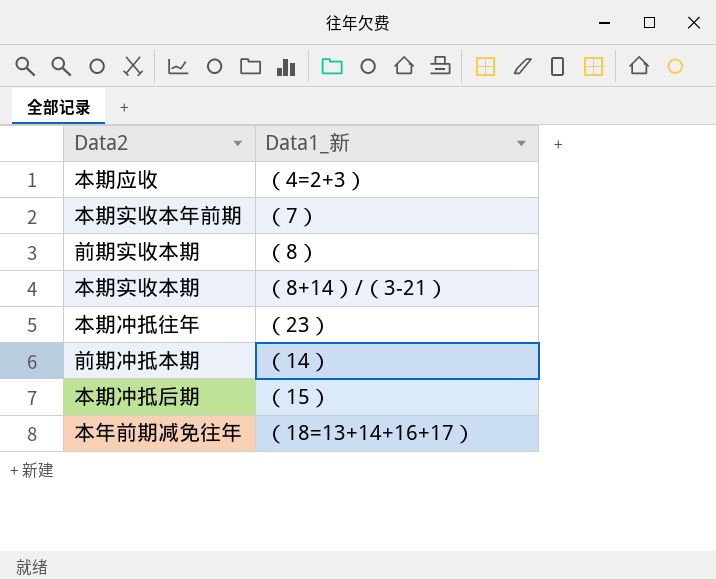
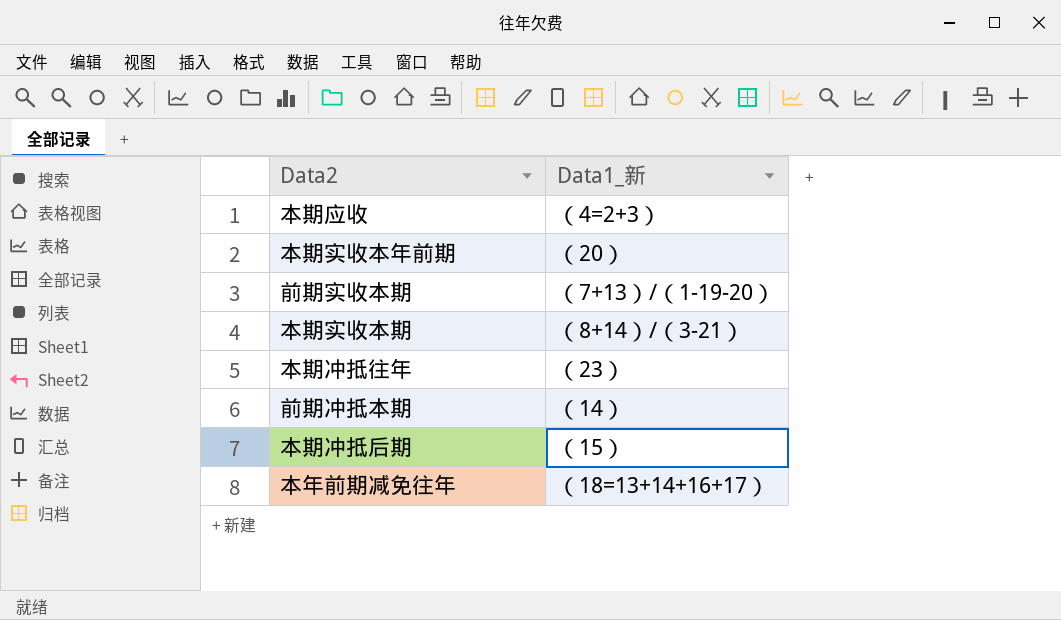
本期实收本年前期 | Data1_新: （7） -> （20）
前期实收本期 | Data1_新: （8） -> （7+13）/（1-19-20）

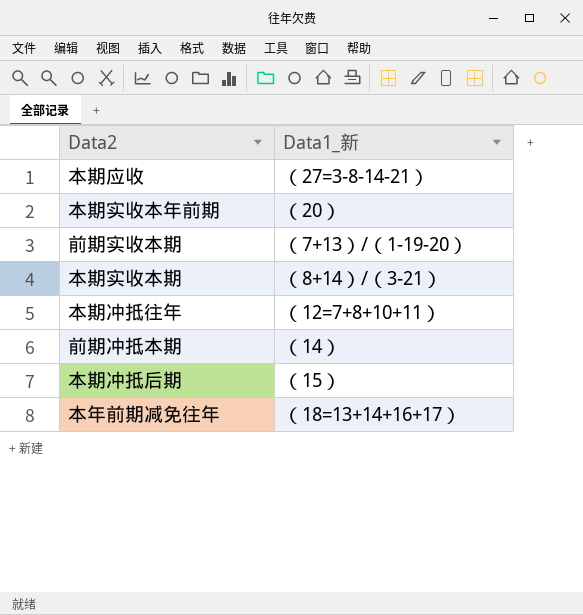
本期应收 | Data1_新: （4=2+3） -> （27=3-8-14-21）
本期冲抵往年 | Data1_新: （23） -> （12=7+8+10+11）

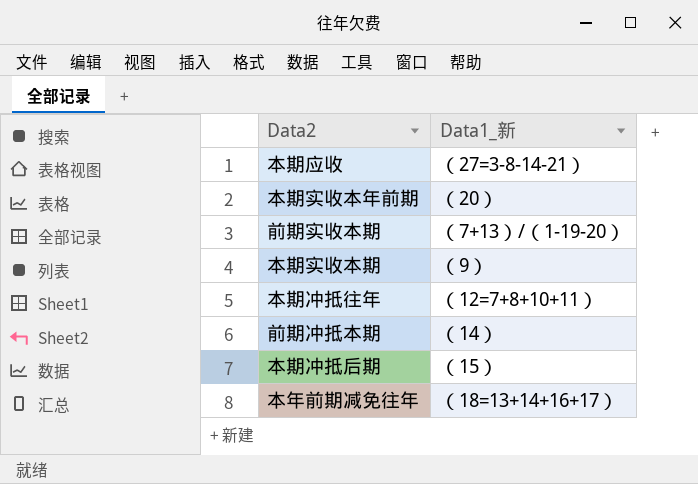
本期实收本期 | Data1_新: （8+14）/（3-21） -> （9）

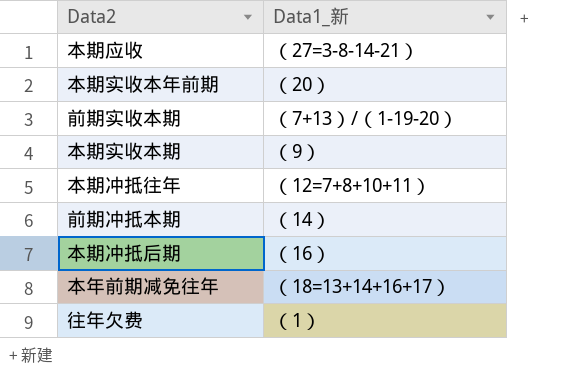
本期冲抵后期 | Data1_新: （15） -> （16）
row 往年欠费: none -> （1）

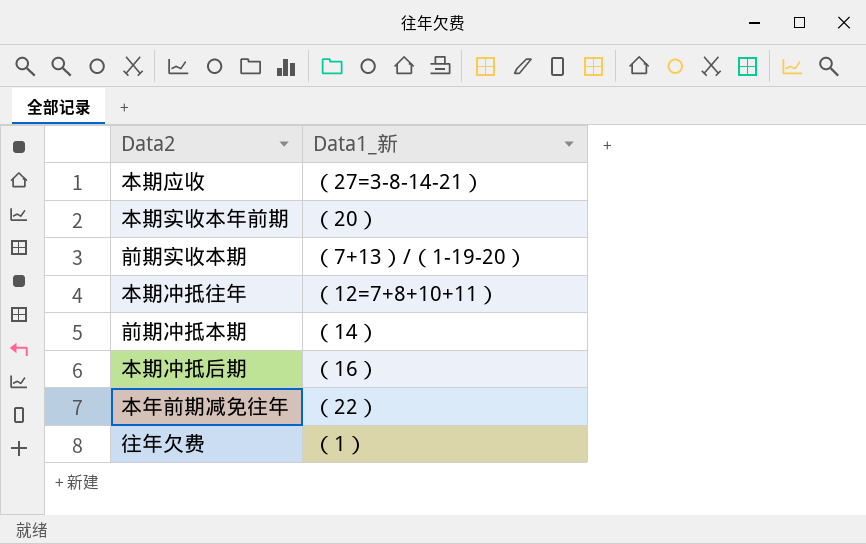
row 本期实收本期: （9） -> none
本年前期减免往年 | Data1_新: （18=13+14+16+17） -> （22）

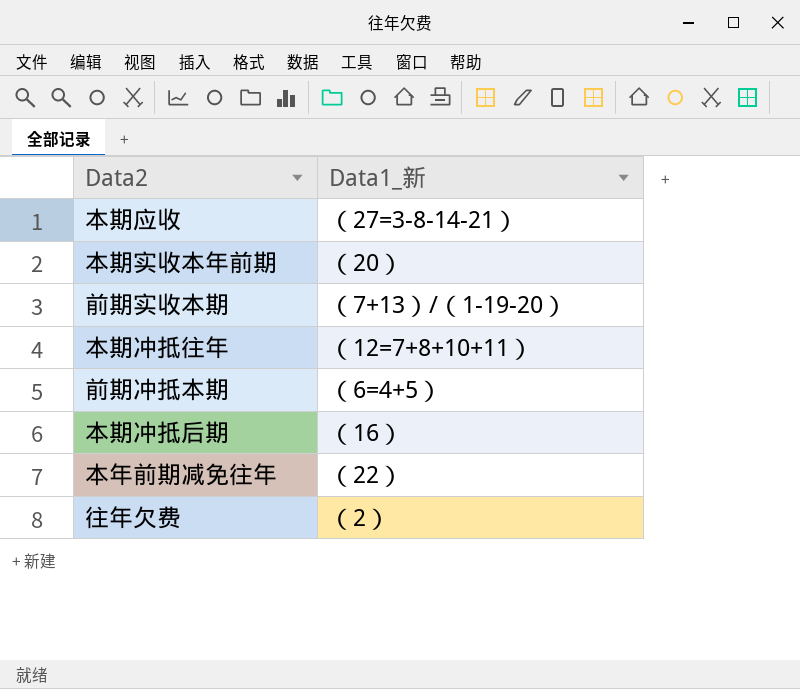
前期冲抵本期 | Data1_新: （14） -> （6=4+5）
往年欠费 | Data1_新: （1） -> （2）

